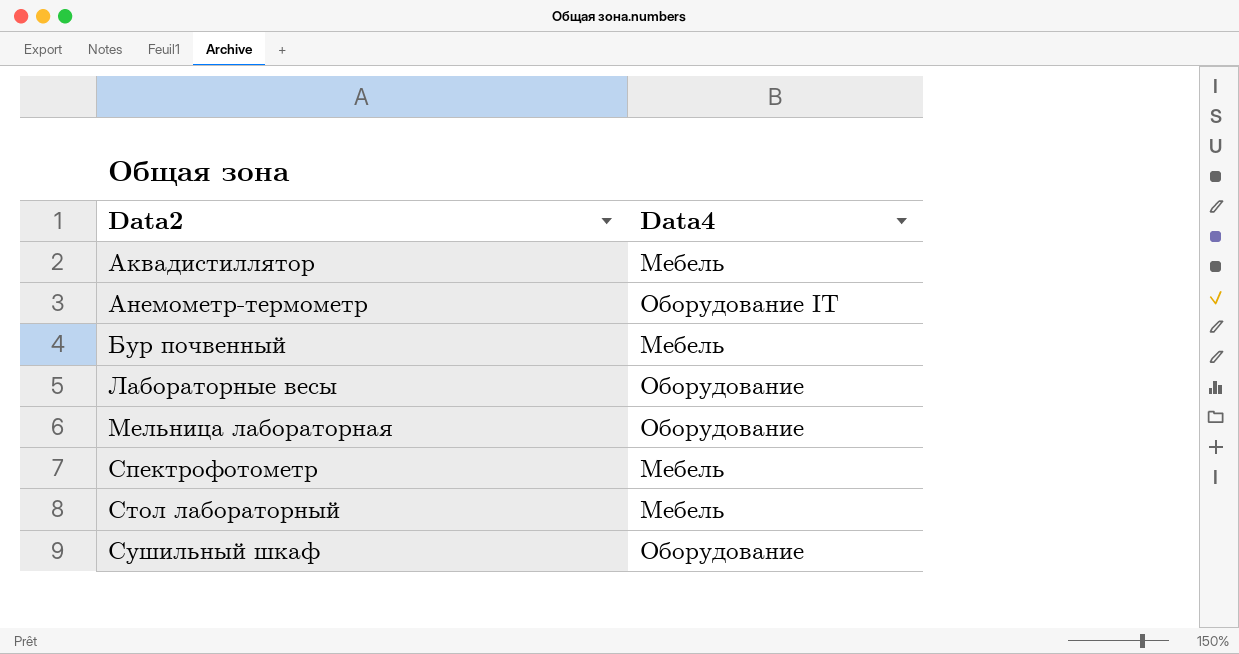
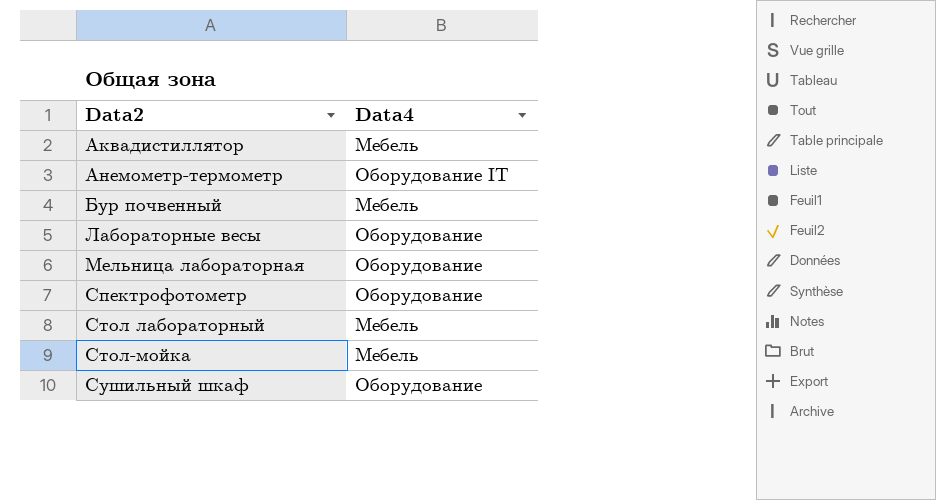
Спектрофотометр | Data4: Мебель -> Оборудование
row Стол-мойка: none -> Мебель

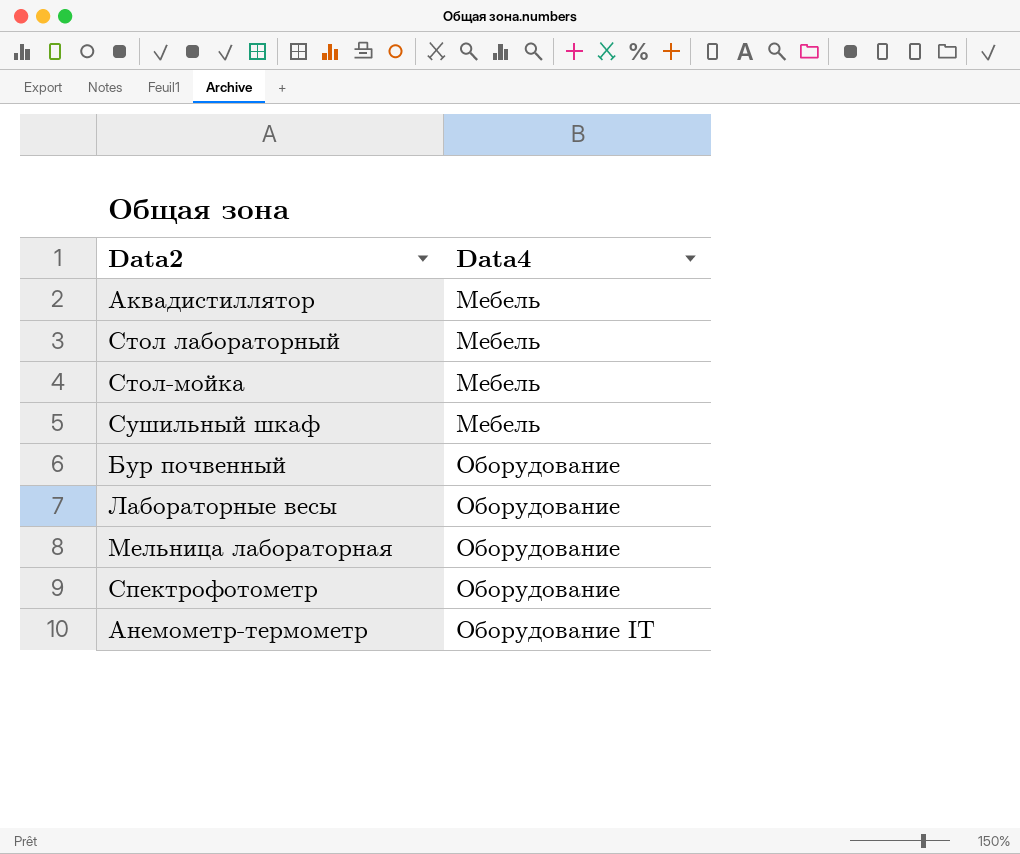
row order: Data2 ascending -> Data4 ascending
Сушильный шкаф | Data4: Оборудование -> Мебель
Бур почвенный | Data4: Мебель -> Оборудование

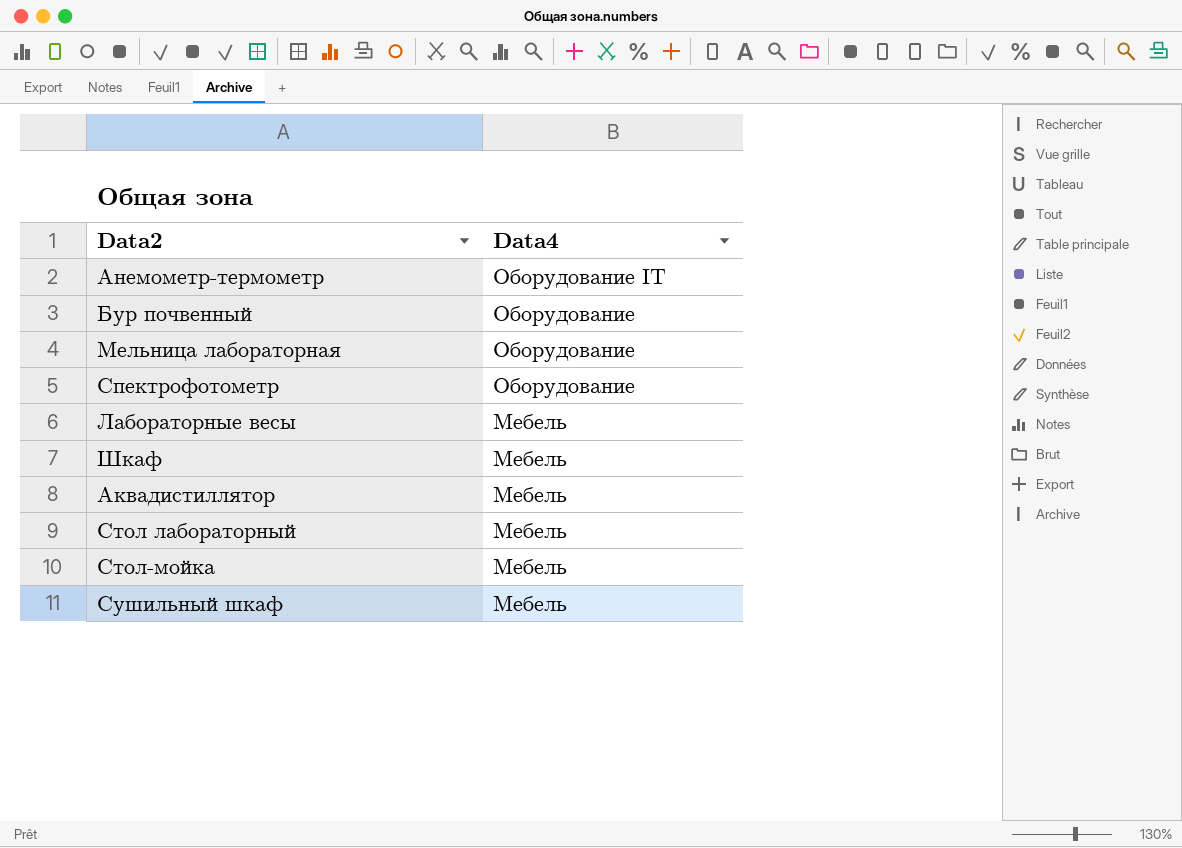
row order: Data4 ascending -> Data4 descending
Лабораторные весы | Data4: Оборудование -> Мебель
row Шкаф: none -> Мебель

